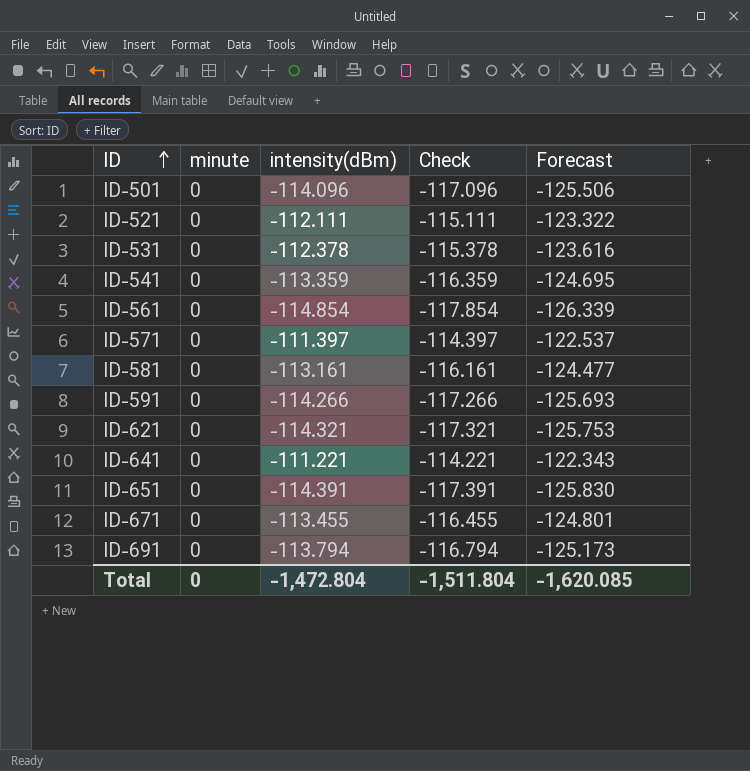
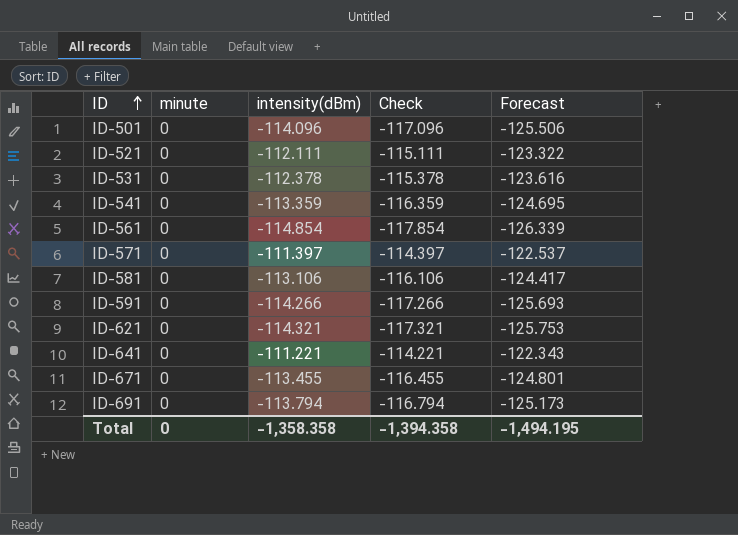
row ID-651: 0 | -114.391 | -117.391 | -125.830 -> none
ID-581 | intensity(dBm): -113.161 -> -113.106
ID-581 | Check: -116.161 -> -116.106
ID-581 | Forecast: -124.477 -> -124.417
Total | intensity(dBm): -1,472.804 -> -1,358.358
Total | Check: -1,511.804 -> -1,394.358
Total | Forecast: -1,620.085 -> -1,494.195

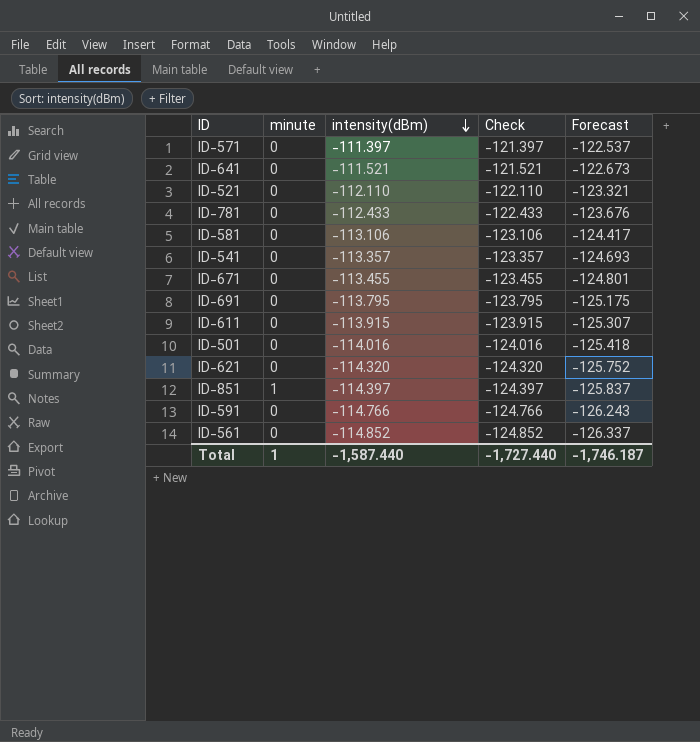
row order: ID ascending -> intensity(dBm) descending
column Check | formula: [intensity(dBm)] - 3 -> [intensity(dBm)] - 10
row ID-531: 0 | -112.378 | -115.378 | -123.616 -> none
ID-641 | intensity(dBm): -111.221 -> -111.521
ID-641 | Forecast: -122.343 -> -122.673
ID-521 | intensity(dBm): -112.111 -> -112.110
ID-521 | Forecast: -123.322 -> -123.321
row ID-781: none -> 0 | -112.433 | -122.433 | -123.676
ID-541 | intensity(dBm): -113.359 -> -113.357
ID-541 | Forecast: -124.695 -> -124.693
ID-691 | intensity(dBm): -113.794 -> -113.795
ID-691 | Forecast: -125.173 -> -125.175
row ID-611: none -> 0 | -113.915 | -123.915 | -125.307
ID-501 | intensity(dBm): -114.096 -> -114.016
ID-501 | Forecast: -125.506 -> -125.418
ID-621 | intensity(dBm): -114.321 -> -114.320
ID-621 | Forecast: -125.753 -> -125.752
row ID-851: none -> 1 | -114.397 | -124.397 | -125.837
ID-591 | intensity(dBm): -114.266 -> -114.766
ID-591 | Forecast: -125.693 -> -126.243
ID-561 | intensity(dBm): -114.854 -> -114.852
ID-561 | Forecast: -126.339 -> -126.337
Total | minute: 0 -> 1
Total | intensity(dBm): -1,358.358 -> -1,587.440
Total | Check: -1,394.358 -> -1,727.440
Total | Forecast: -1,494.195 -> -1,746.187

